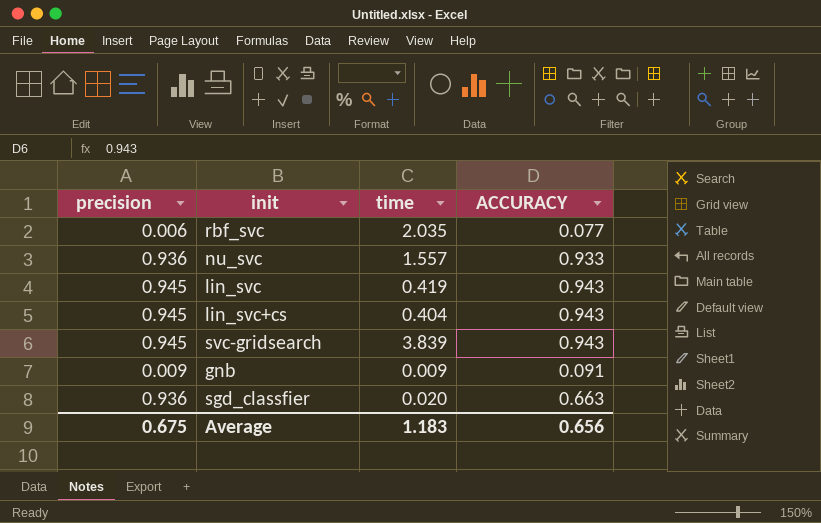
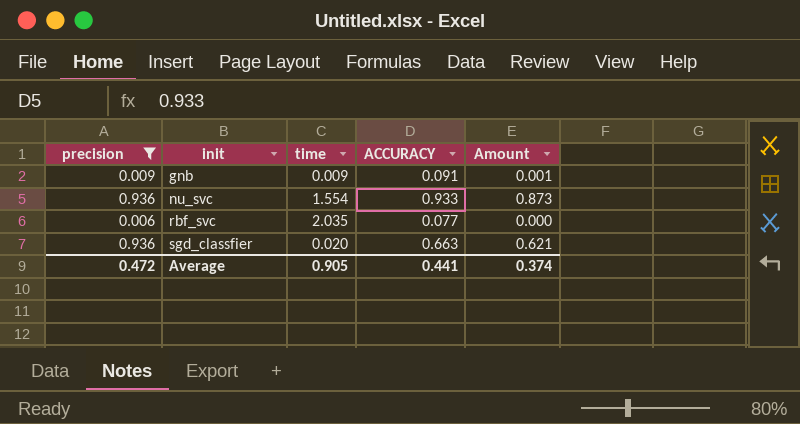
filter: none -> precision != 0.945
row order: none -> init ascending
column Amount | formula: none -> [precision] * [ACCURACY]
nu_svc | time: 1.557 -> 1.554
Average | precision: 0.675 -> 0.472
Average | time: 1.183 -> 0.905
Average | ACCURACY: 0.656 -> 0.441

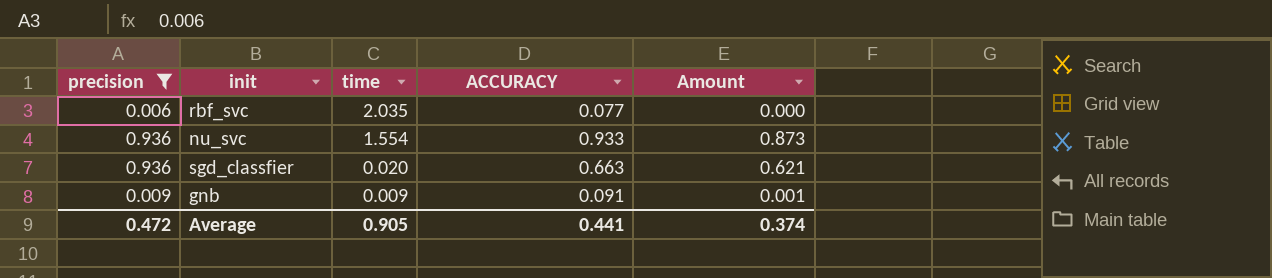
row order: init ascending -> time descending

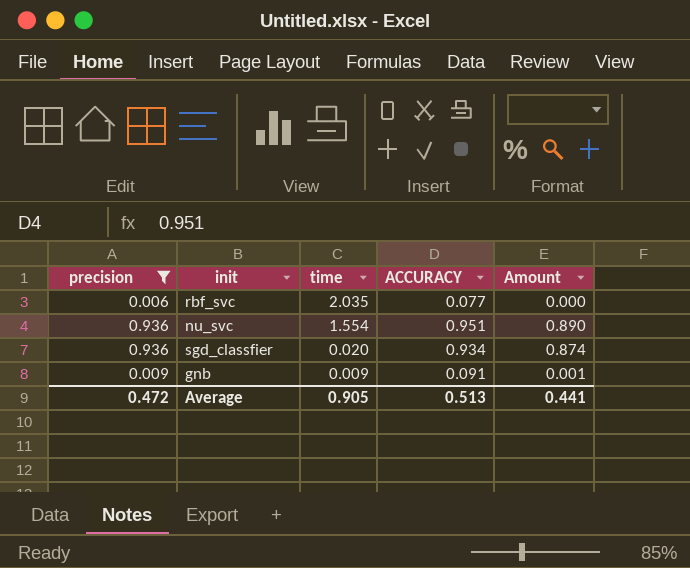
nu_svc | ACCURACY: 0.933 -> 0.951
nu_svc | Amount: 0.873 -> 0.890
sgd_classfier | ACCURACY: 0.663 -> 0.934
sgd_classfier | Amount: 0.621 -> 0.874
Average | ACCURACY: 0.441 -> 0.513
Average | Amount: 0.374 -> 0.441

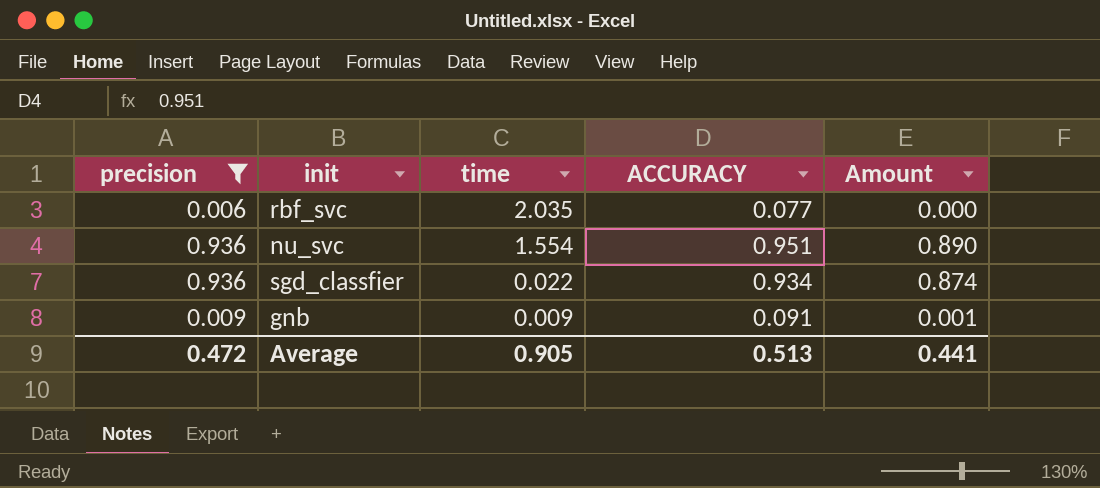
sgd_classfier | time: 0.020 -> 0.022

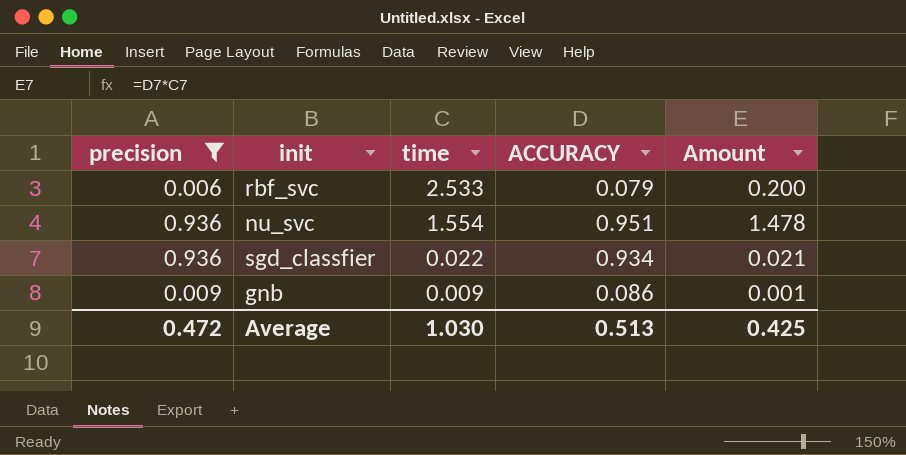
column Amount | formula: [precision] * [ACCURACY] -> [time] * [ACCURACY]
rbf_svc | time: 2.035 -> 2.533
rbf_svc | ACCURACY: 0.077 -> 0.079
gnb | ACCURACY: 0.091 -> 0.086
Average | time: 0.905 -> 1.030
Average | Amount: 0.441 -> 0.425

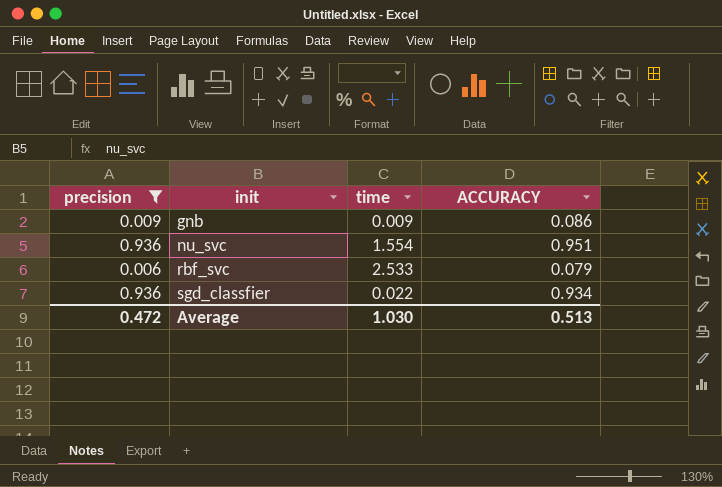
row order: time descending -> init ascending
column Amount | formula: [time] * [ACCURACY] -> none

